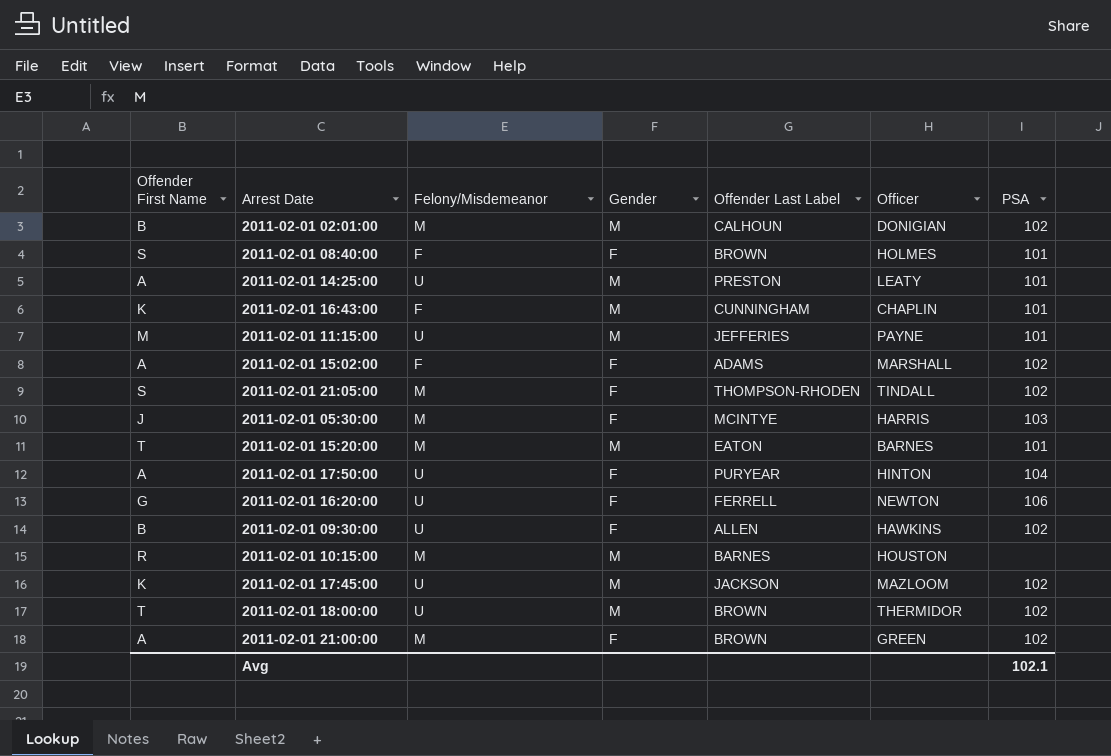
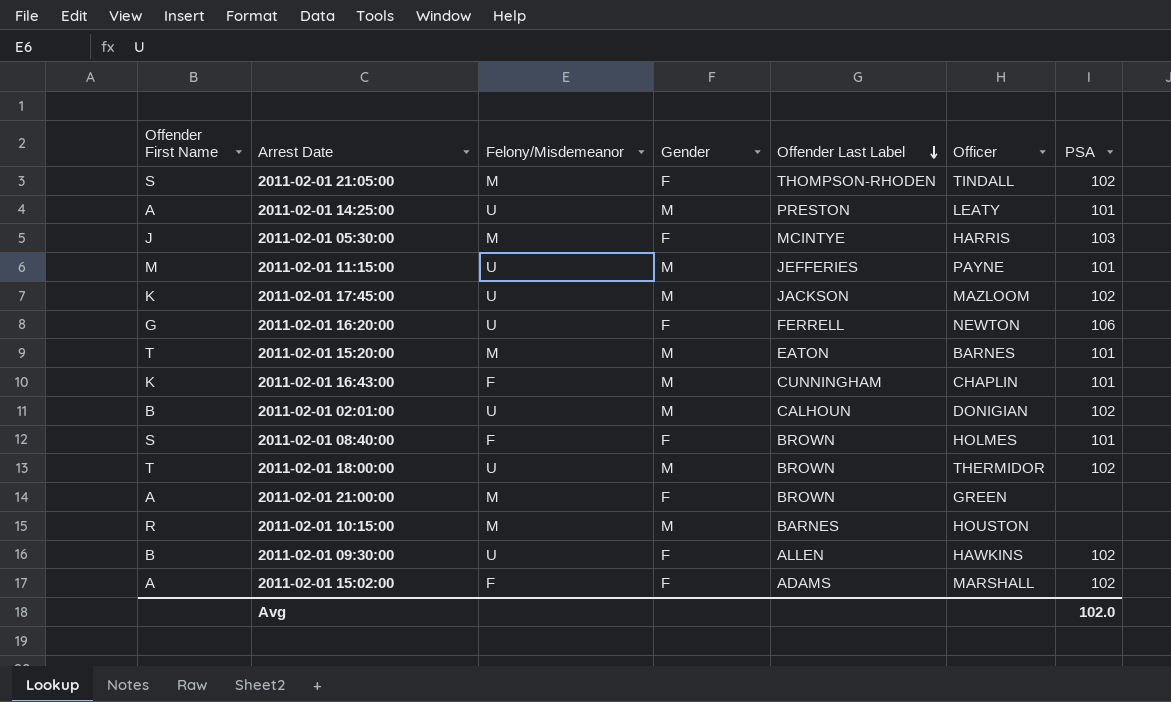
row order: none -> Offender Last Label descending
row 2011-02-01 17:50:00: A | U | F | PURYEAR | HINTON | 104 -> none
2011-02-01 02:01:00 | Felony/Misdemeanor: M -> U
2011-02-01 21:00:00 | PSA: 102 -> none
Avg | PSA: 102.1 -> 102.0

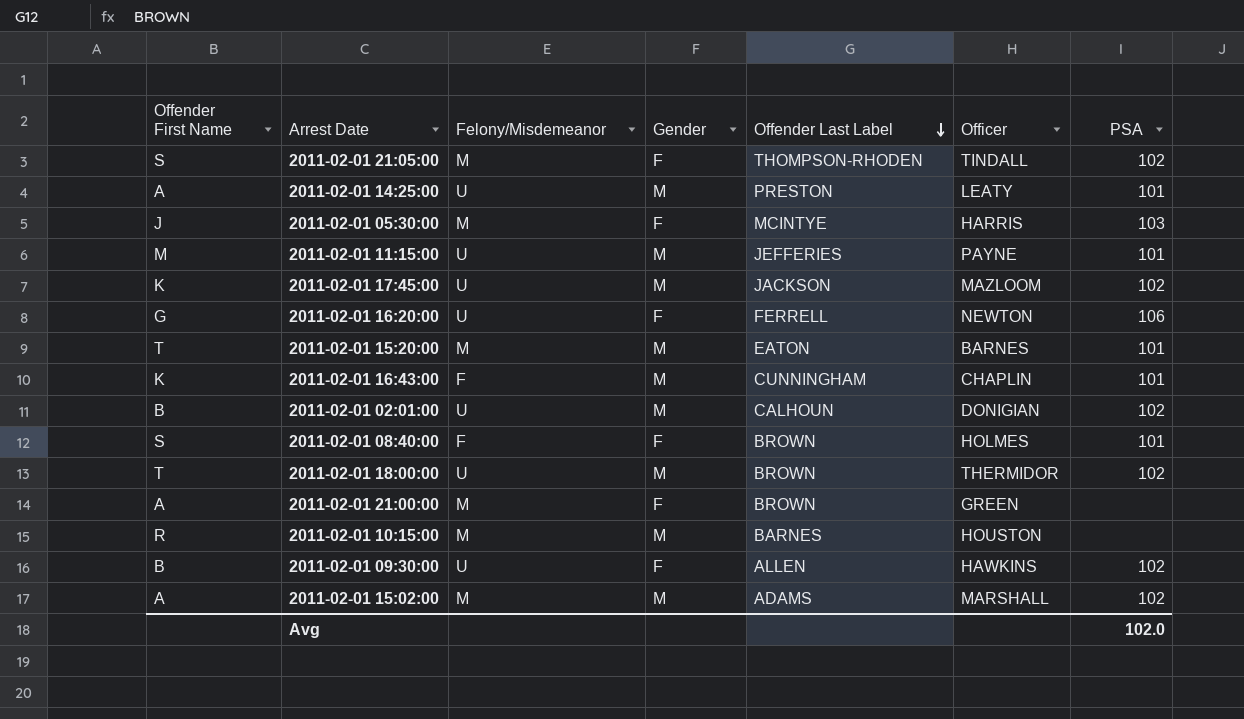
2011-02-01 15:02:00 | Felony/Misdemeanor: F -> M
2011-02-01 15:02:00 | Gender: F -> M

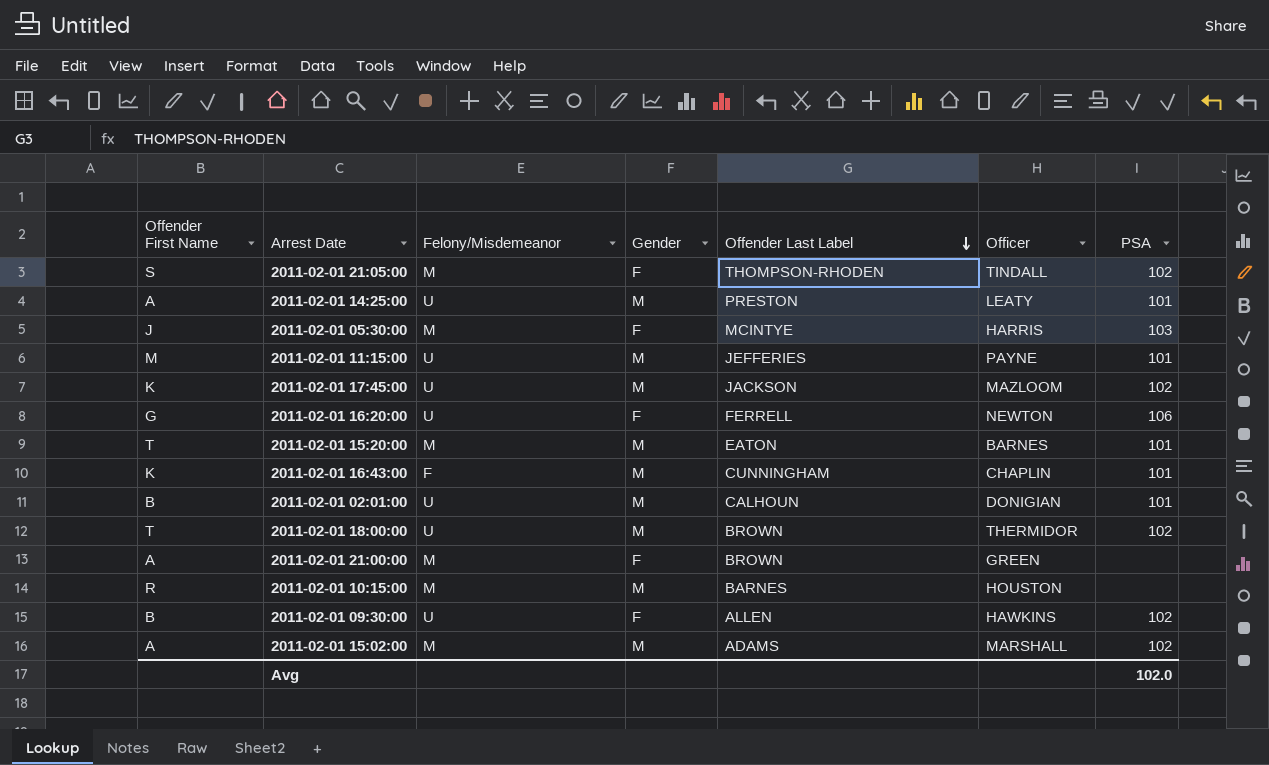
row 2011-02-01 08:40:00: S | F | F | BROWN | HOLMES | 101 -> none
2011-02-01 02:01:00 | PSA: 102 -> 101

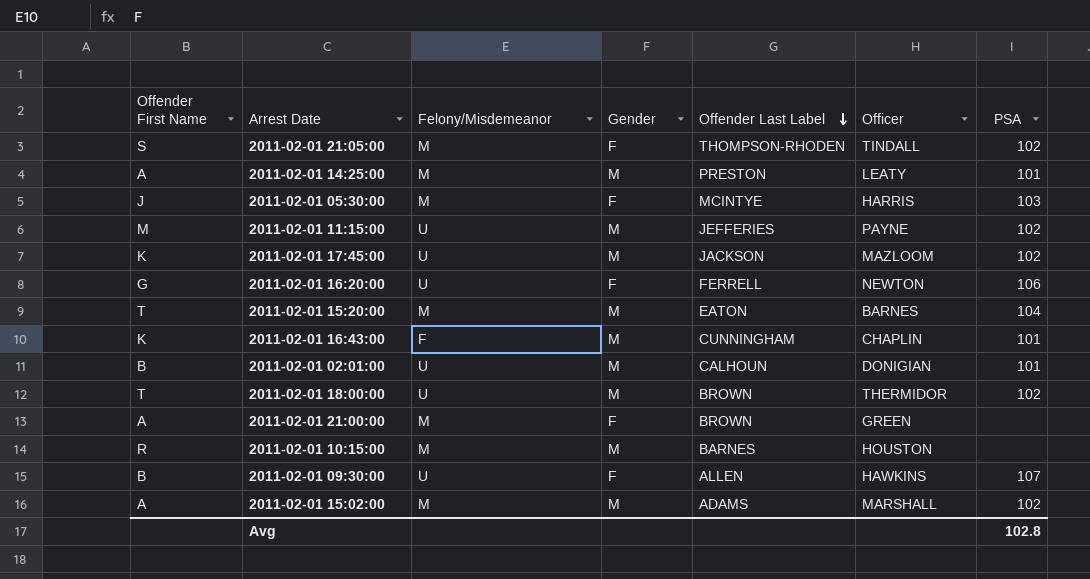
2011-02-01 14:25:00 | Felony/Misdemeanor: U -> M
2011-02-01 11:15:00 | PSA: 101 -> 102
2011-02-01 15:20:00 | PSA: 101 -> 104
2011-02-01 09:30:00 | PSA: 102 -> 107
Avg | PSA: 102.0 -> 102.8

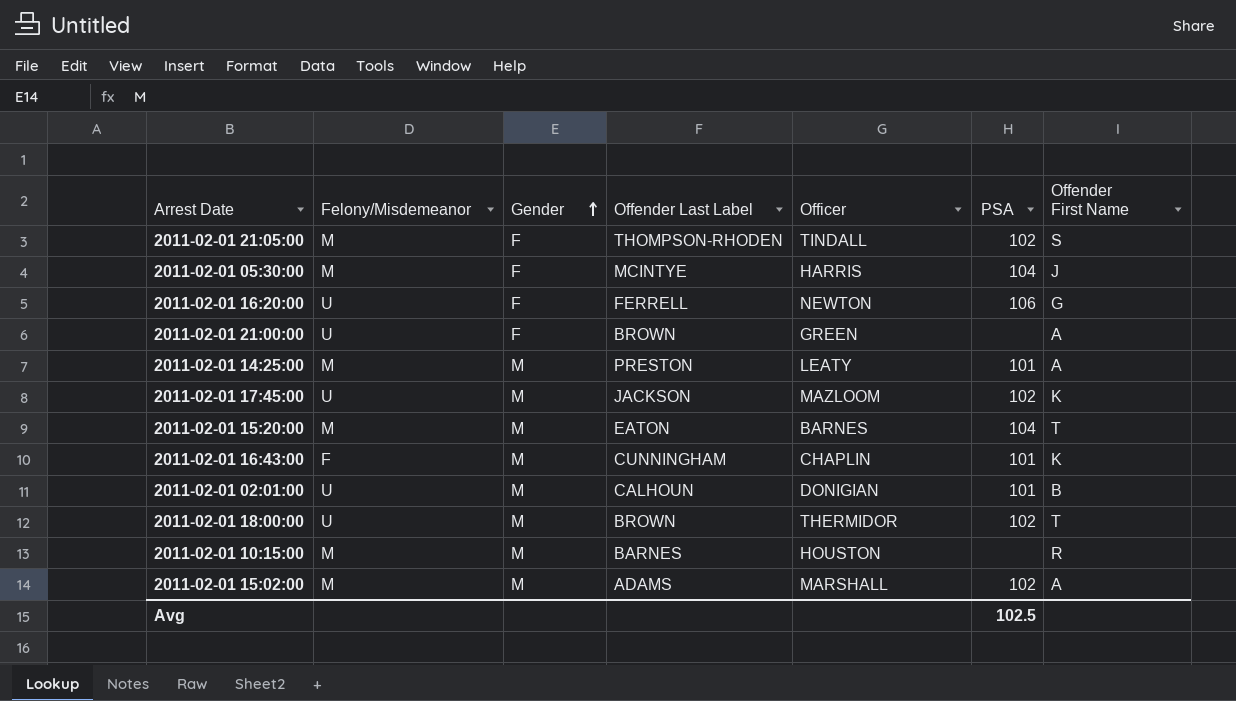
row order: Offender Last Label descending -> Gender ascending
column Offender First Name | position: 1 -> 7
row 2011-02-01 11:15:00: M | U | M | JEFFERIES | PAYNE | 102 -> none
row 2011-02-01 09:30:00: B | U | F | ALLEN | HAWKINS | 107 -> none
2011-02-01 05:30:00 | PSA: 103 -> 104
2011-02-01 21:00:00 | Felony/Misdemeanor: M -> U
Avg | PSA: 102.8 -> 102.5

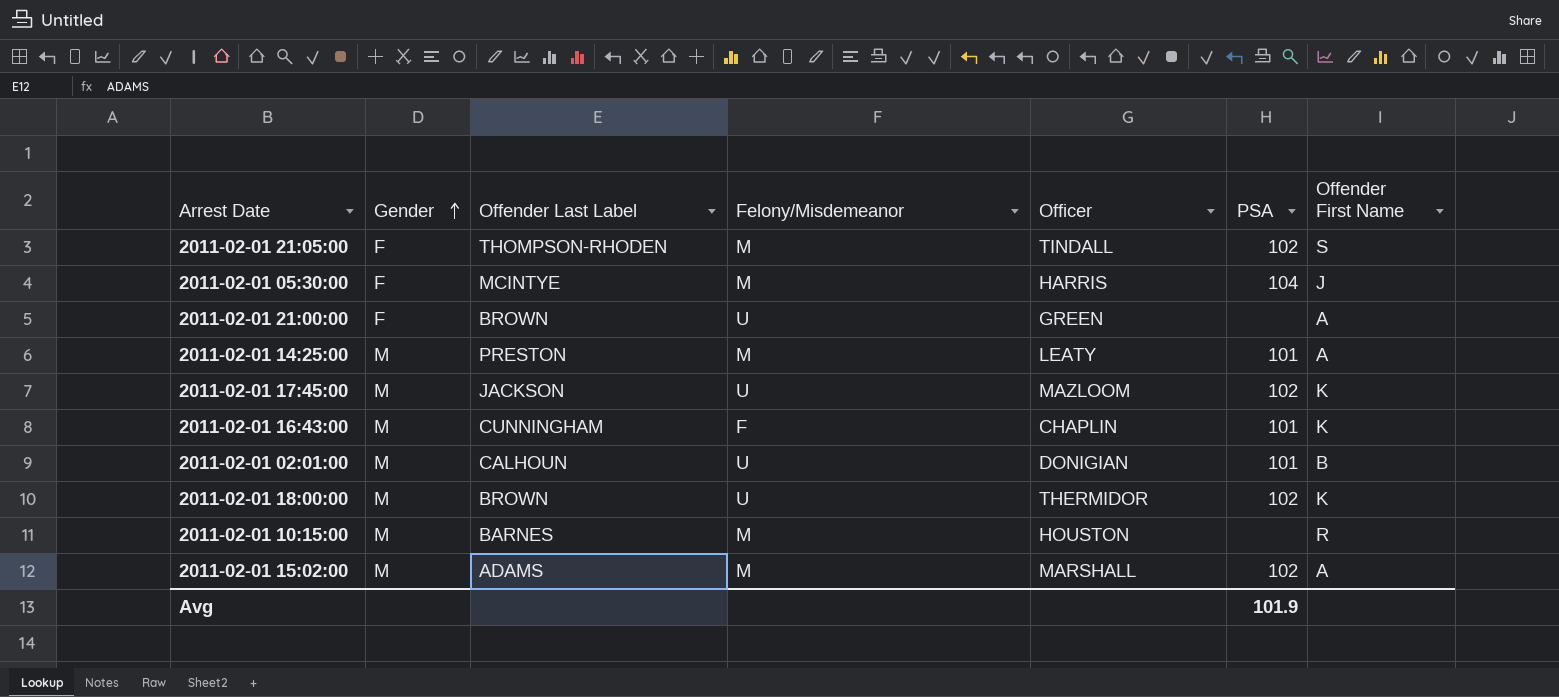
column Felony/Misdemeanor | position: 2 -> 4
row 2011-02-01 16:20:00: U | F | FERRELL | NEWTON | 106 | G -> none
row 2011-02-01 15:20:00: M | M | EATON | BARNES | 104 | T -> none
2011-02-01 18:00:00 | Offender First Name: T -> K
Avg | PSA: 102.5 -> 101.9

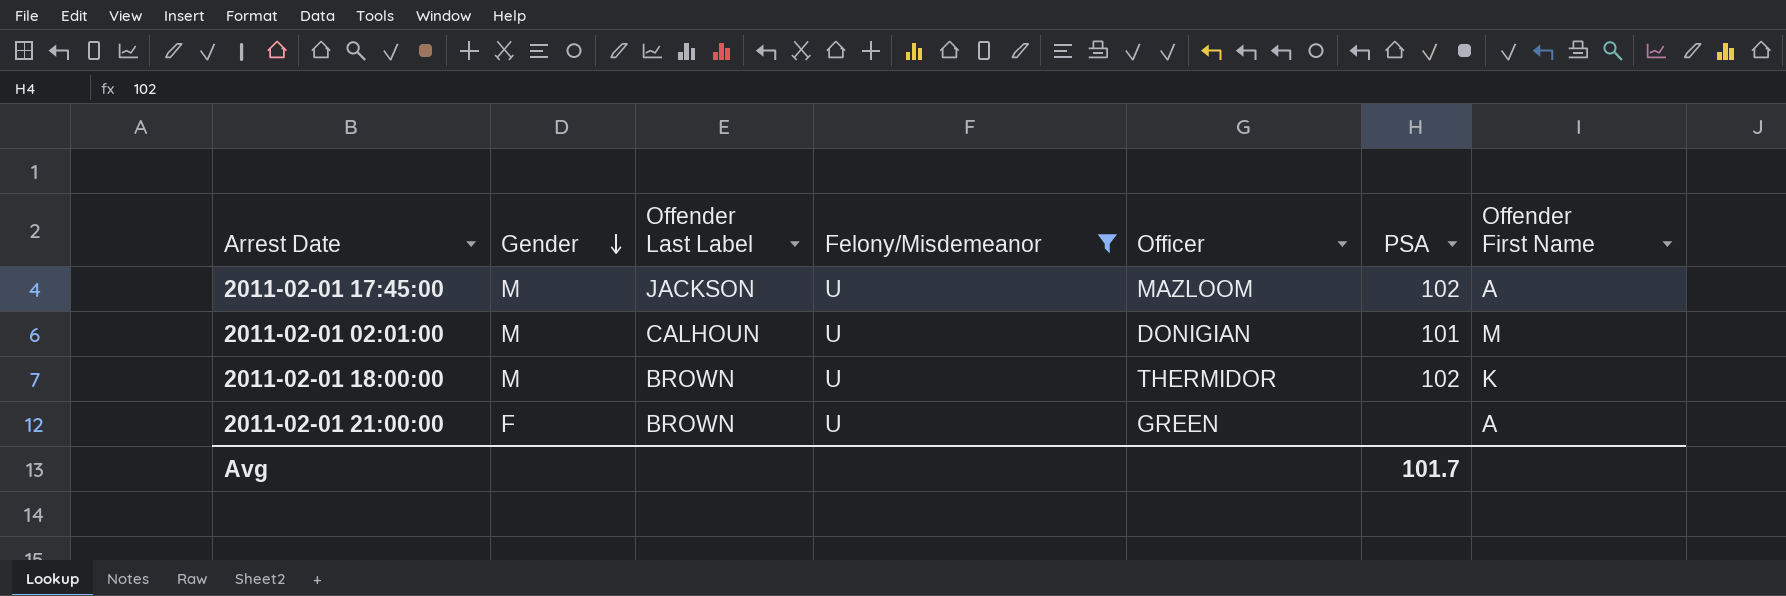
filter: none -> Felony/Misdemeanor = U
row order: Gender ascending -> Gender descending
2011-02-01 17:45:00 | Offender First Name: K -> A
2011-02-01 02:01:00 | Offender First Name: B -> M
Avg | PSA: 101.9 -> 101.7

